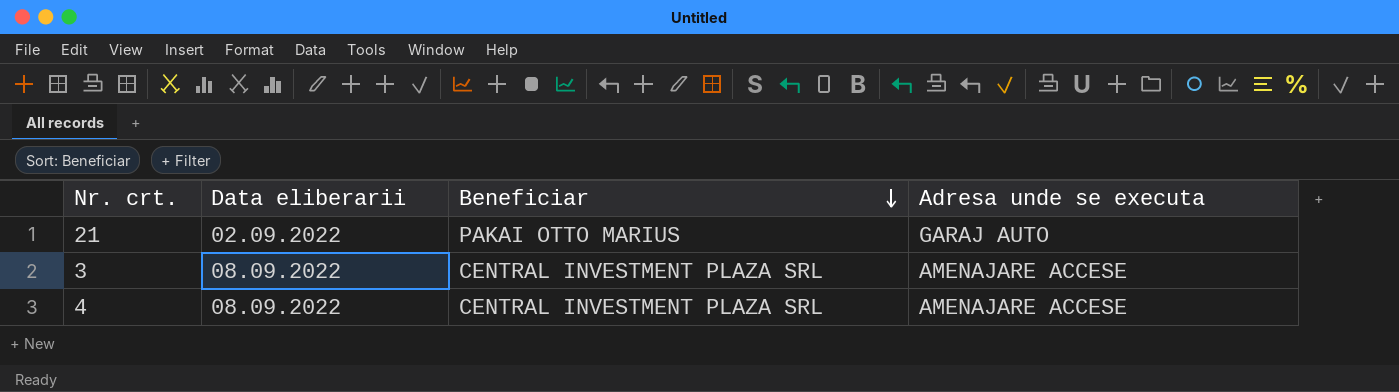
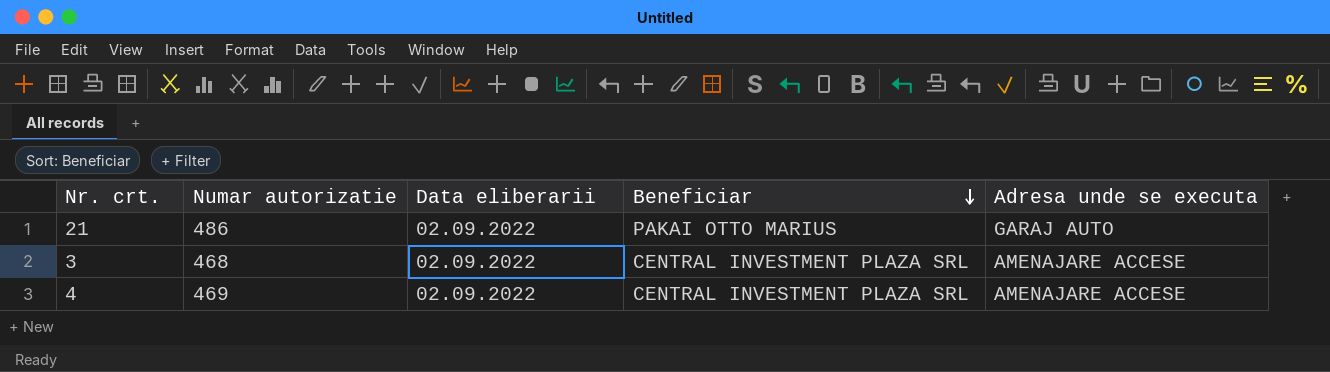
column Numar autorizatie | position: none -> 2
3 | Data eliberarii: 08.09.2022 -> 02.09.2022
4 | Data eliberarii: 08.09.2022 -> 02.09.2022

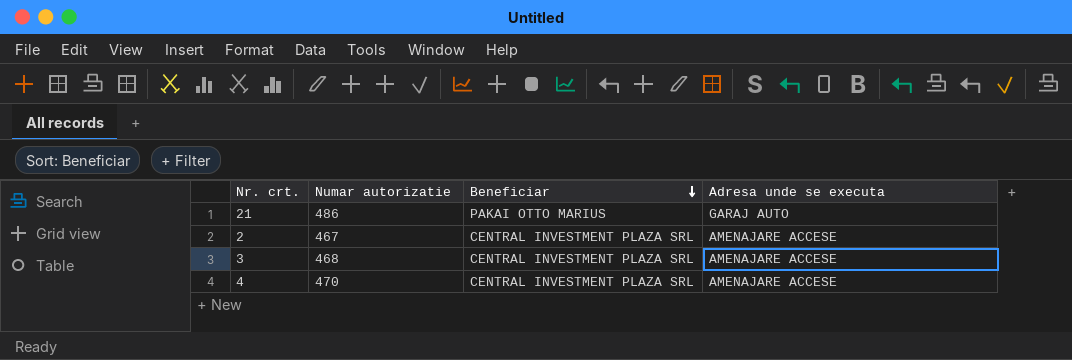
column Data eliberarii | position: 3 -> none
row 2: none -> 467 | CENTRAL INVESTMENT PLAZA SRL | AMENAJARE ACCESE
4 | Numar autorizatie: 469 -> 470

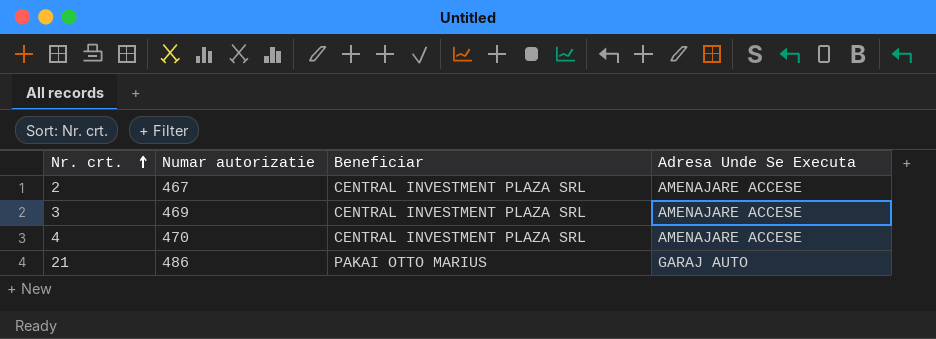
row order: Beneficiar descending -> Nr. crt. ascending
column name: Adresa unde se executa -> Adresa Unde Se Executa
3 | Numar autorizatie: 468 -> 469

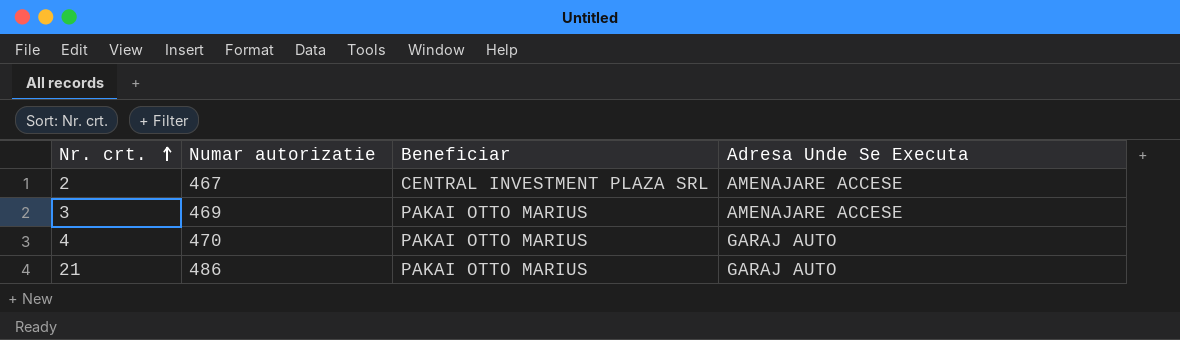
3 | Beneficiar: CENTRAL INVESTMENT PLAZA SRL -> PAKAI OTTO MARIUS
4 | Beneficiar: CENTRAL INVESTMENT PLAZA SRL -> PAKAI OTTO MARIUS
4 | Adresa Unde Se Executa: AMENAJARE ACCESE -> GARAJ AUTO

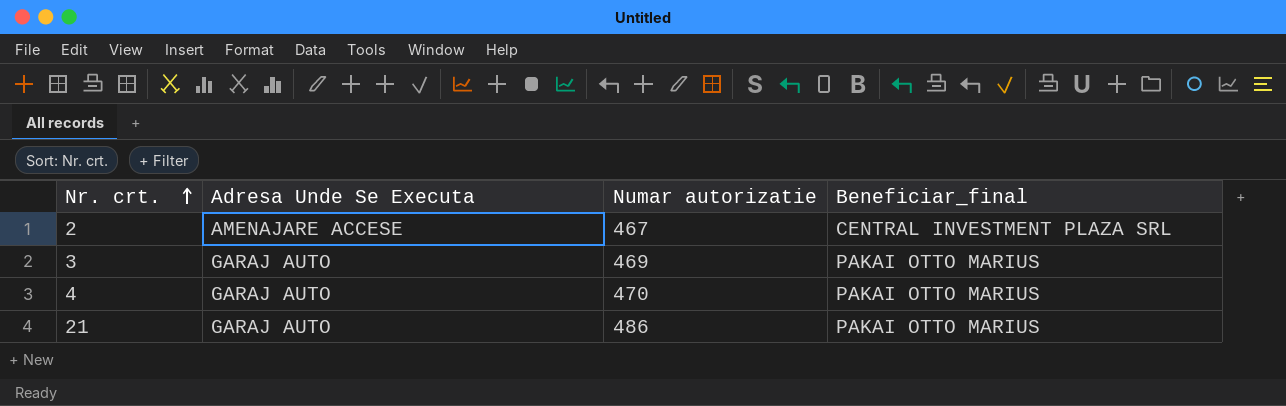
column Adresa Unde Se Executa | position: 4 -> 2
column name: Beneficiar -> Beneficiar_final
3 | Adresa Unde Se Executa: AMENAJARE ACCESE -> GARAJ AUTO

